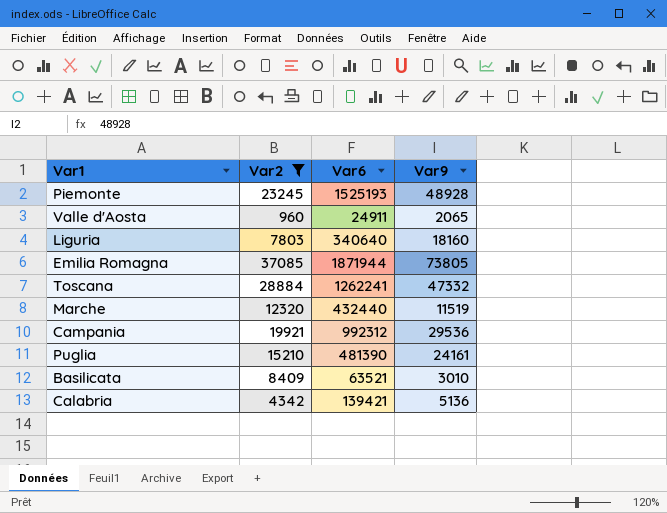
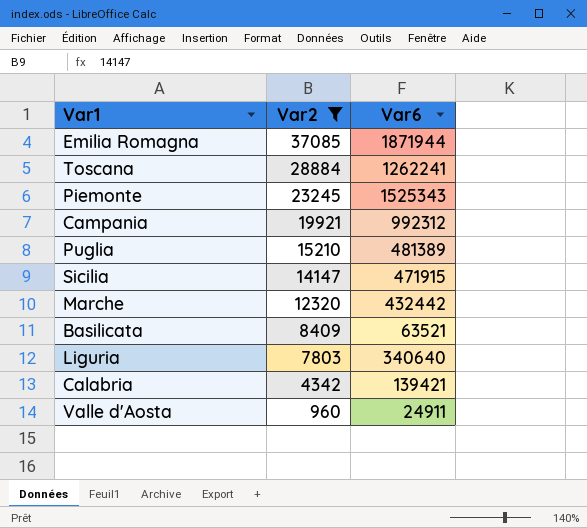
row order: none -> Var2 descending
column Var9 | position: 4 -> none
Piemonte | Var6: 1525193 -> 1525343
Puglia | Var6: 481390 -> 481389
row Sicilia: none -> 14147 | 471915
Marche | Var6: 432440 -> 432442

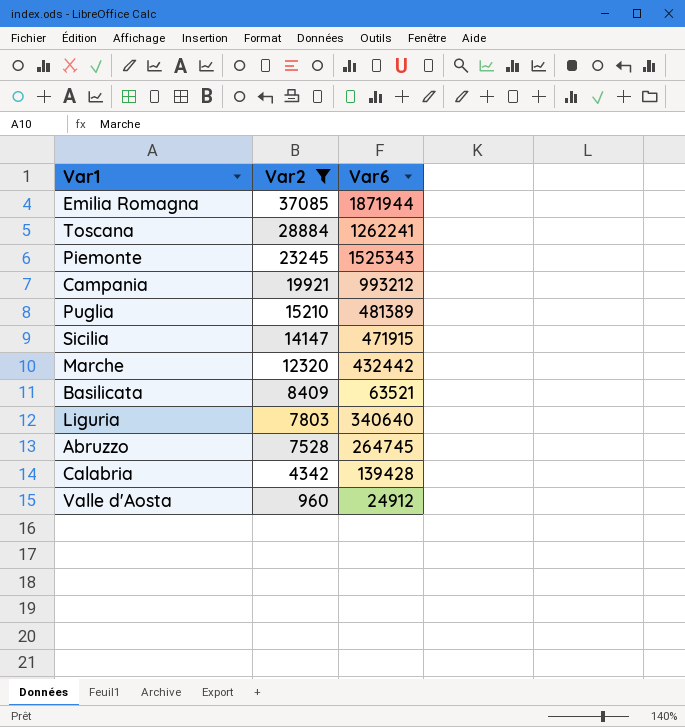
Campania | Var6: 992312 -> 993212
row Abruzzo: none -> 7528 | 264745
Calabria | Var6: 139421 -> 139428
Valle d'Aosta | Var6: 24911 -> 24912

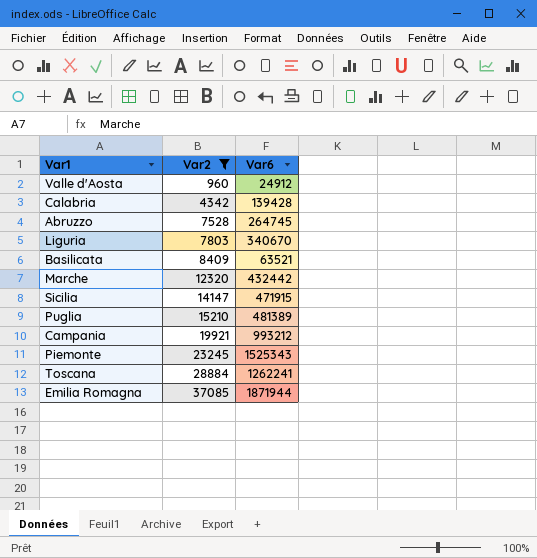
row order: Var2 descending -> Var2 ascending
Liguria | Var6: 340640 -> 340670

